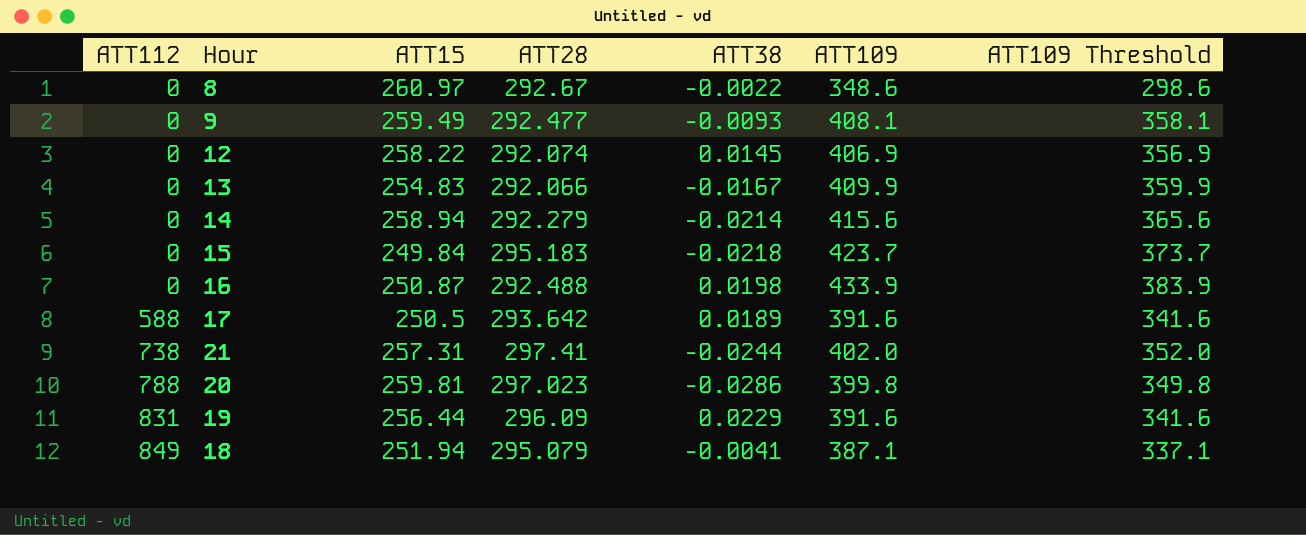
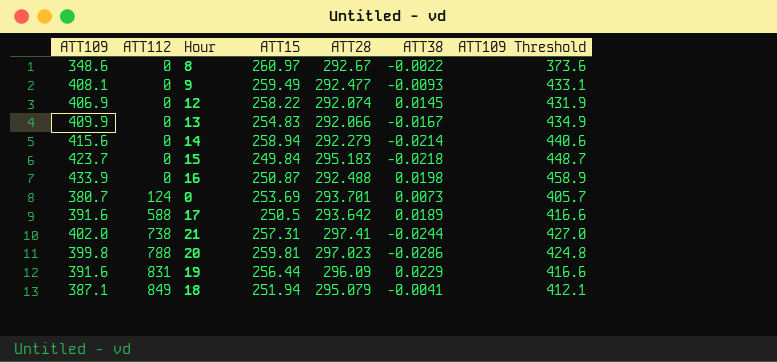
column ATT109 | position: 6 -> 1
column ATT109 Threshold | formula: [ATT109] - 50 -> [ATT109] + 25
row 0: none -> 380.7 | 124 | 253.69 | 293.701 | 0.0073 | 405.7

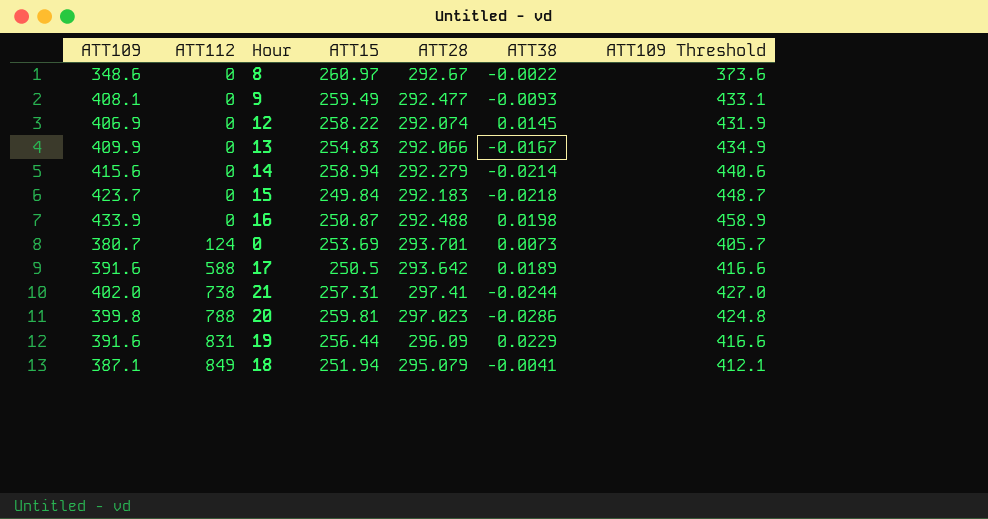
15 | ATT28: 295.183 -> 292.183

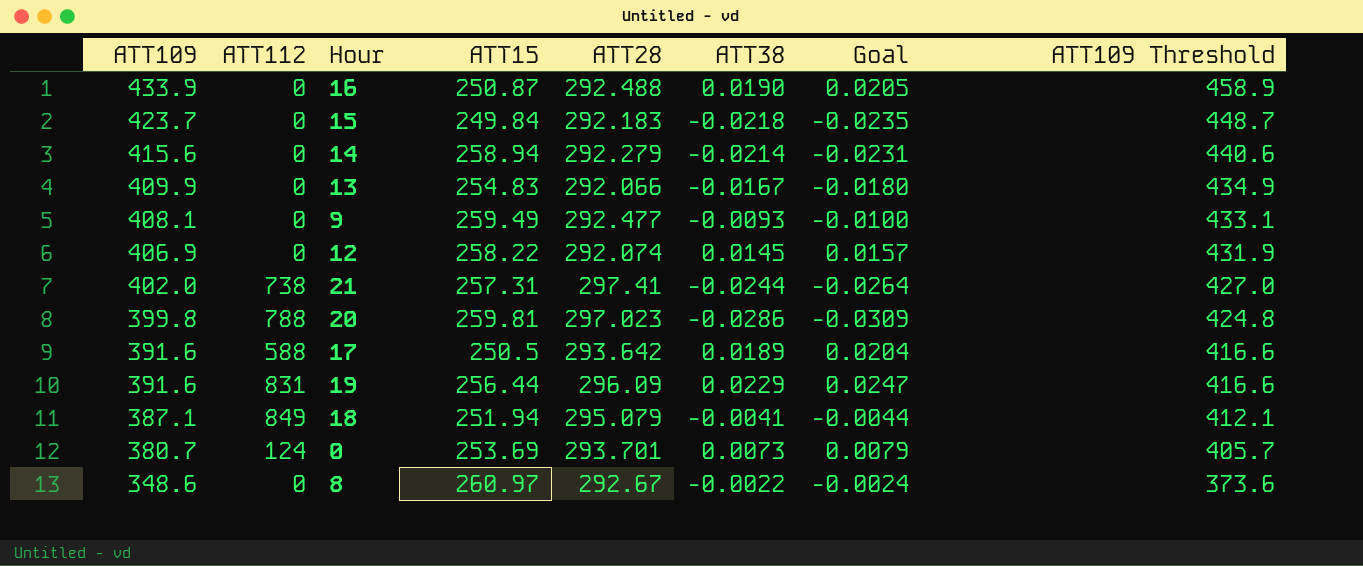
row order: ATT112 ascending -> ATT109 descending
column Goal | formula: none -> [ATT38] * 1.08
16 | ATT38: 0.0198 -> 0.0190

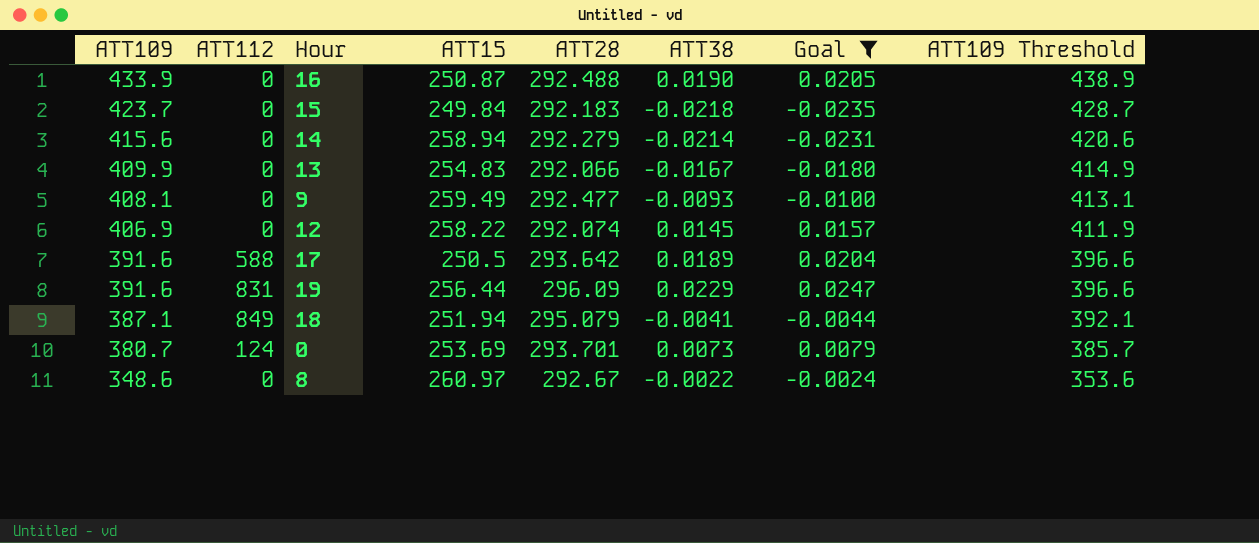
filter: none -> Goal >= -0.0235
column ATT109 Threshold | formula: [ATT109] + 25 -> [ATT109] + 5

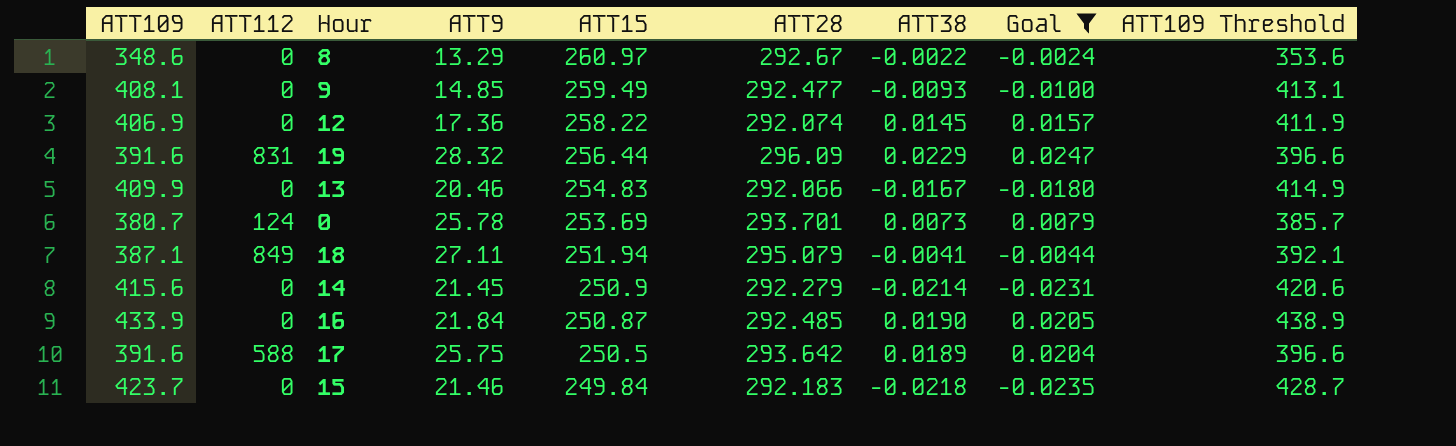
row order: ATT109 descending -> ATT15 descending
column ATT9 | position: none -> 4
14 | ATT15: 258.94 -> 250.9
16 | ATT28: 292.488 -> 292.485

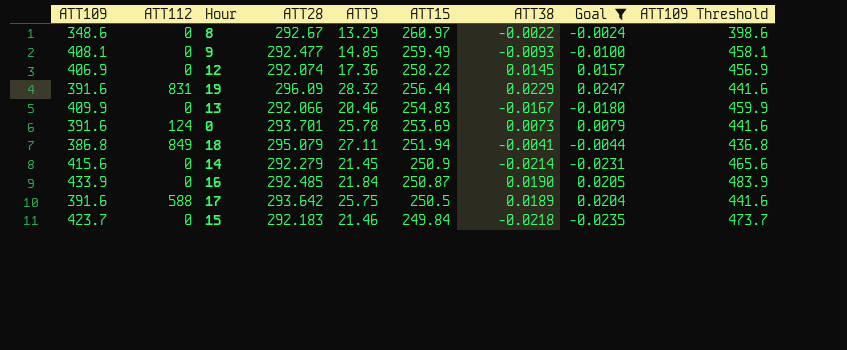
column ATT28 | position: 6 -> 4
column ATT109 Threshold | formula: [ATT109] + 5 -> [ATT109] + 50
0 | ATT109: 380.7 -> 391.6
18 | ATT109: 387.1 -> 386.8

